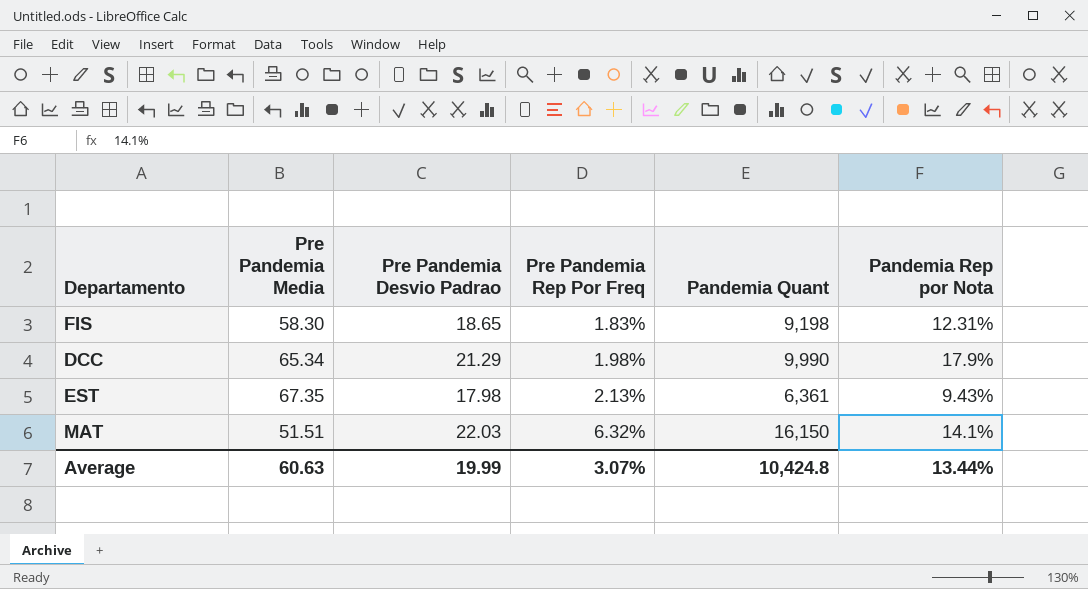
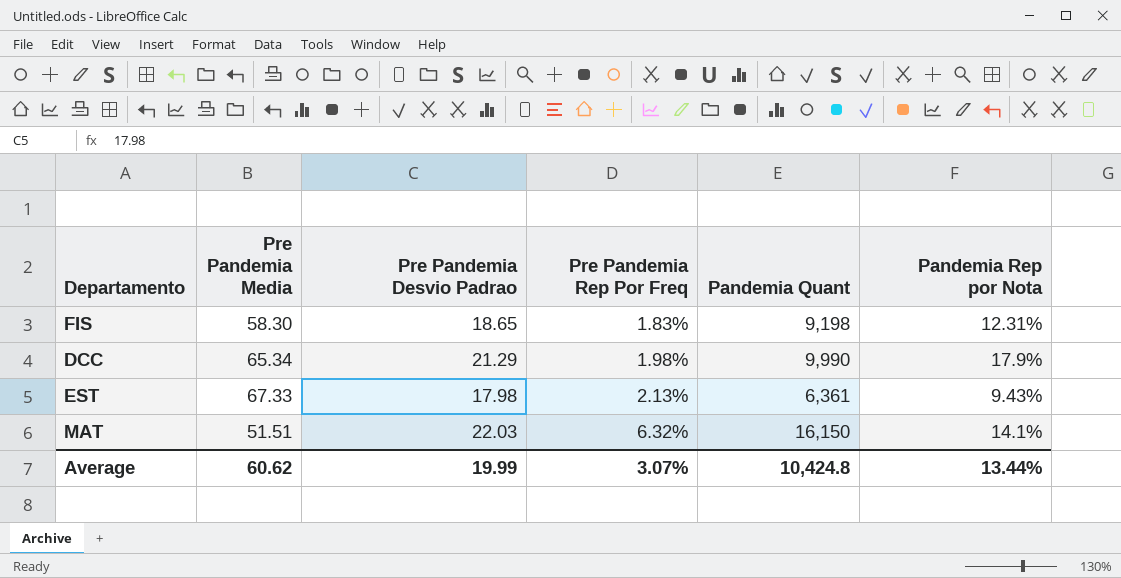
EST | Pre Pandemia Media: 67.35 -> 67.33
Average | Pre Pandemia Media: 60.63 -> 60.62

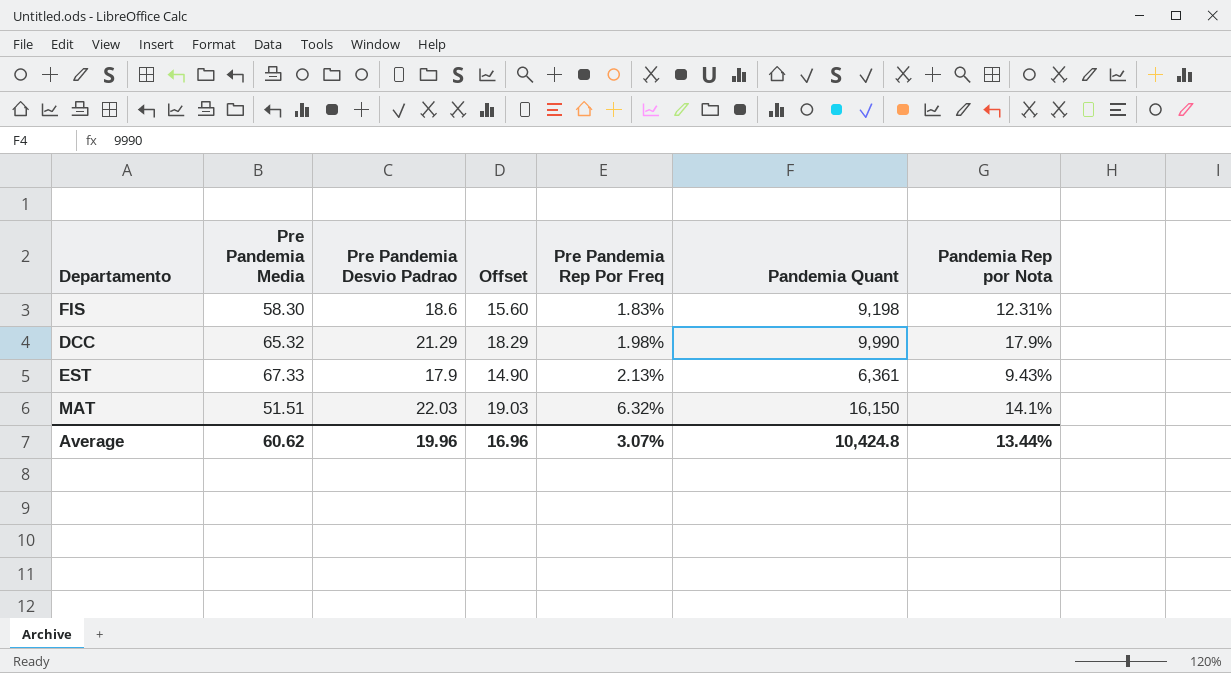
column Offset | formula: none -> [Pre Pandemia Desvio Padrao] - 3
FIS | Pre Pandemia Desvio Padrao: 18.65 -> 18.6
DCC | Pre Pandemia Media: 65.34 -> 65.32
EST | Pre Pandemia Desvio Padrao: 17.98 -> 17.9
Average | Pre Pandemia Desvio Padrao: 19.99 -> 19.96

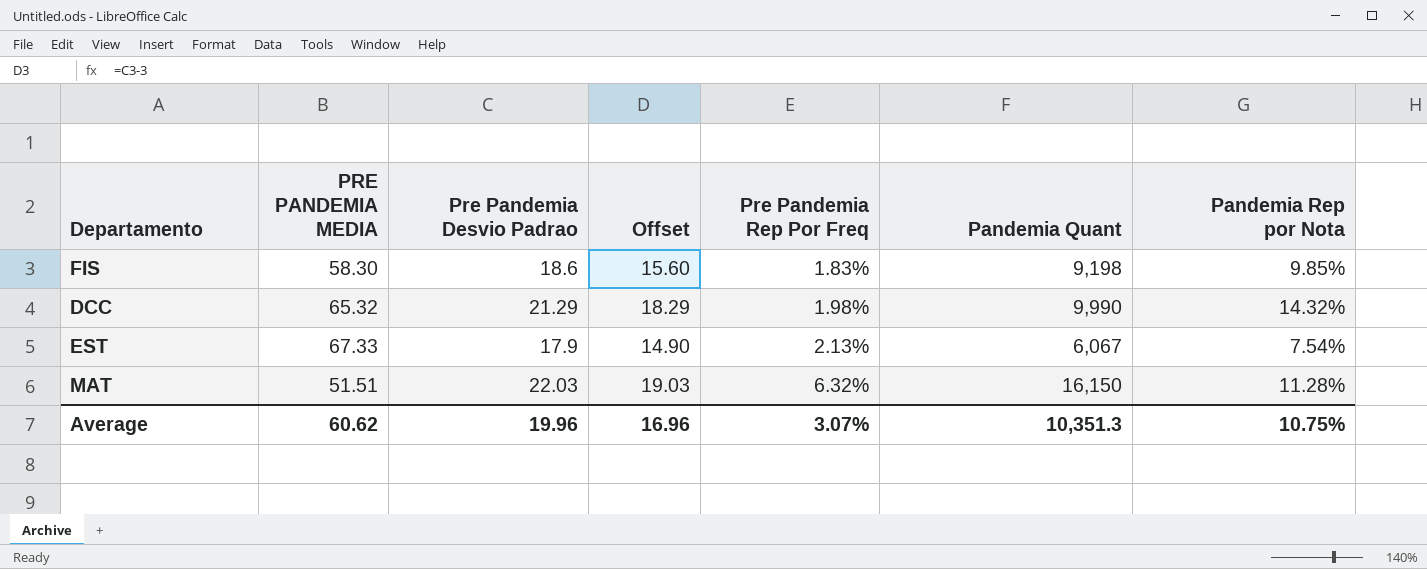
column name: Pre Pandemia Media -> PRE PANDEMIA MEDIA
FIS | Pandemia Rep por Nota: 12.31% -> 9.85%
DCC | Pandemia Rep por Nota: 17.9% -> 14.32%
EST | Pandemia Quant: 6,361 -> 6,067
EST | Pandemia Rep por Nota: 9.43% -> 7.54%
MAT | Pandemia Rep por Nota: 14.1% -> 11.28%
Average | Pandemia Quant: 10,424.8 -> 10,351.3
Average | Pandemia Rep por Nota: 13.44% -> 10.75%

